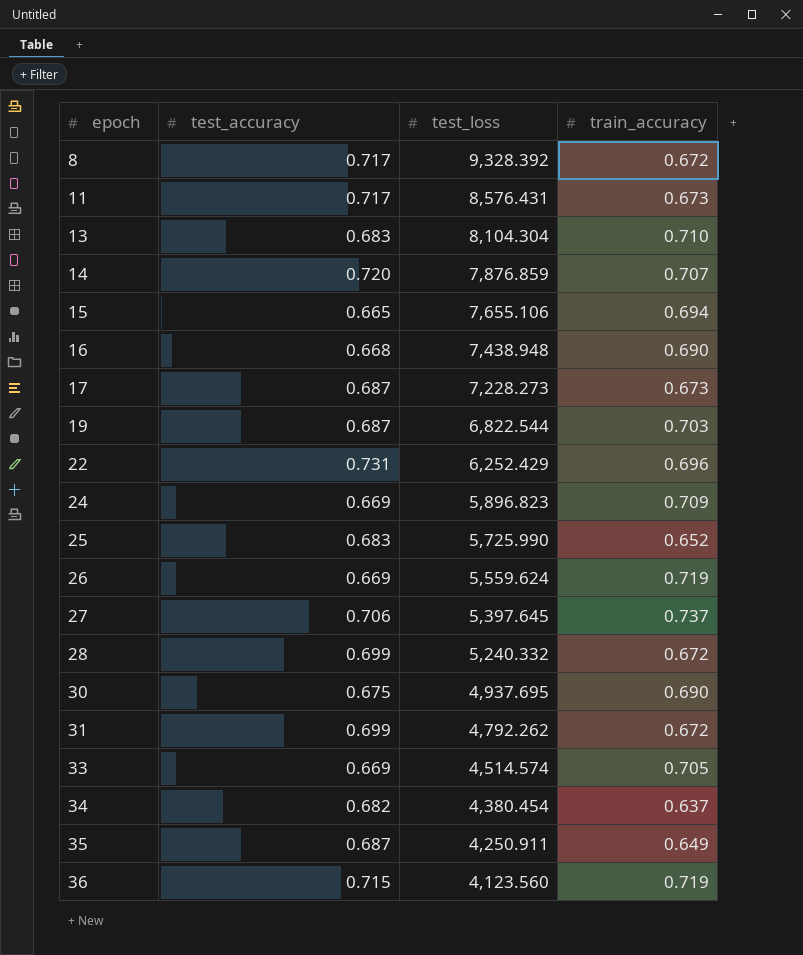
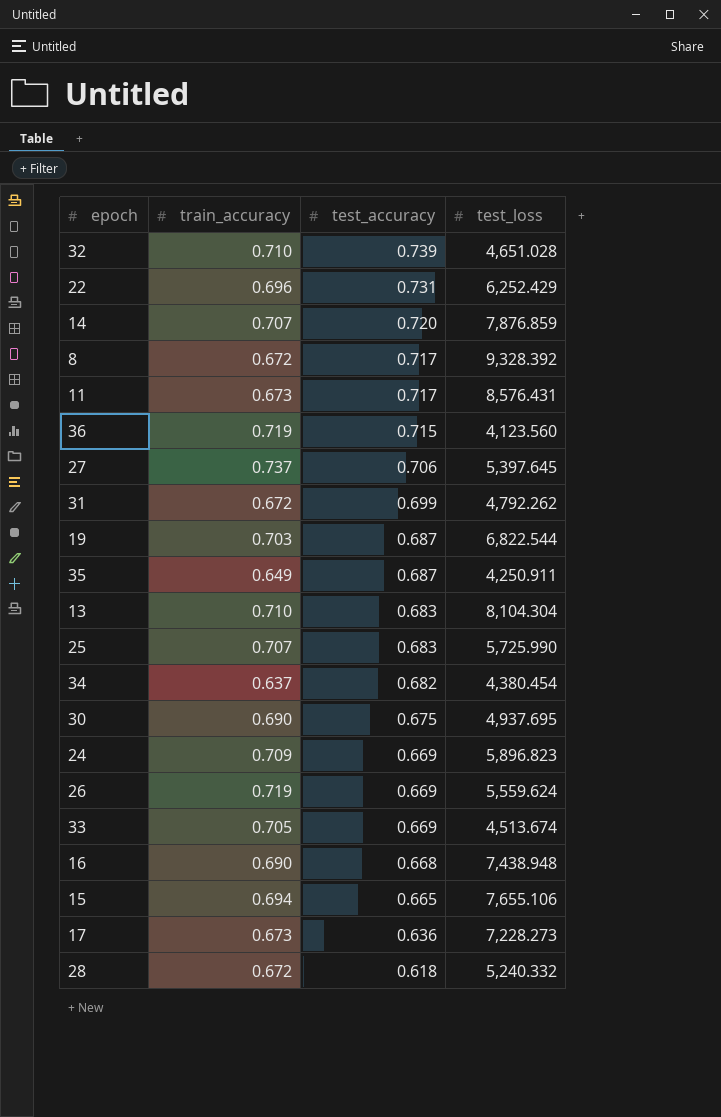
row order: epoch ascending -> test_accuracy descending
column train_accuracy | position: 4 -> 2
row 32: none -> 0.710 | 0.739 | 4,651.028
25 | train_accuracy: 0.652 -> 0.707
33 | test_loss: 4,514.574 -> 4,513.674
17 | test_accuracy: 0.687 -> 0.636
28 | test_accuracy: 0.699 -> 0.618

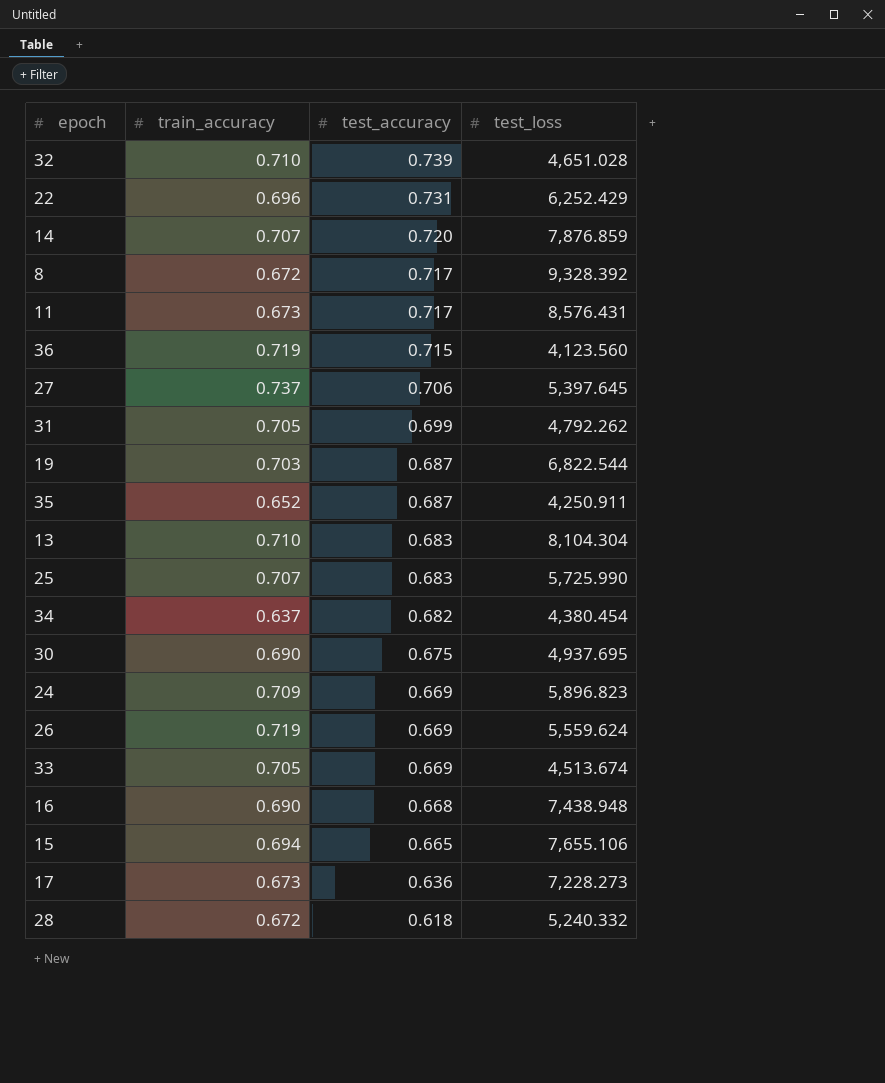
31 | train_accuracy: 0.672 -> 0.705
35 | train_accuracy: 0.649 -> 0.652

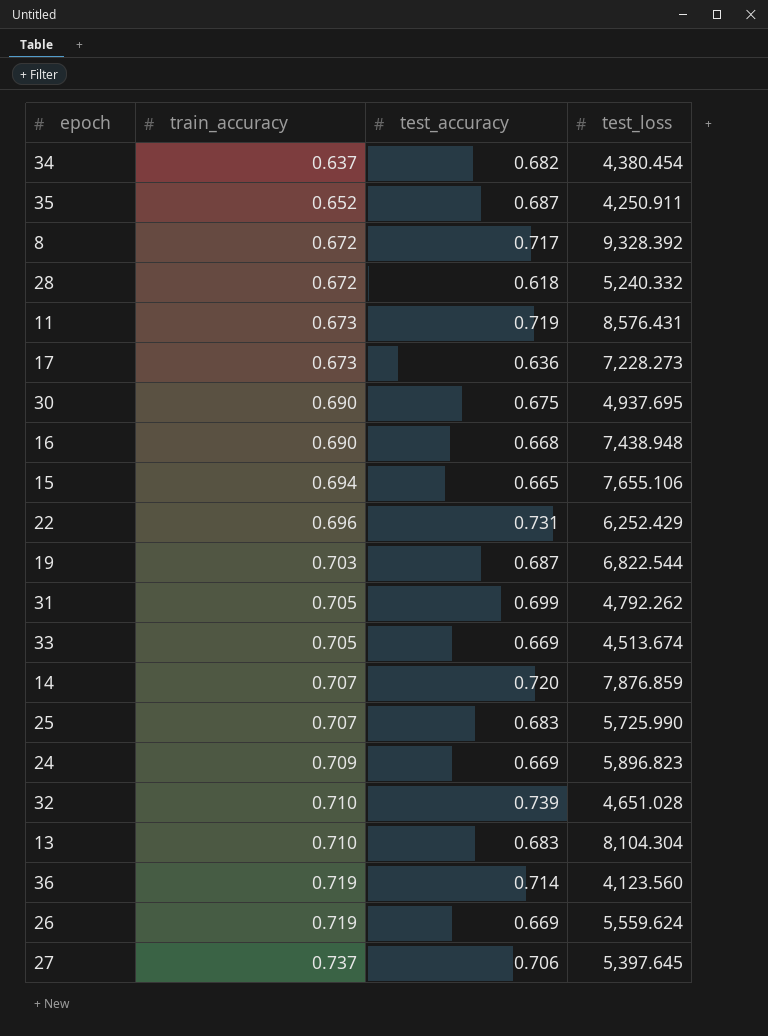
row order: test_accuracy descending -> train_accuracy ascending
11 | test_accuracy: 0.717 -> 0.719
36 | test_accuracy: 0.715 -> 0.714

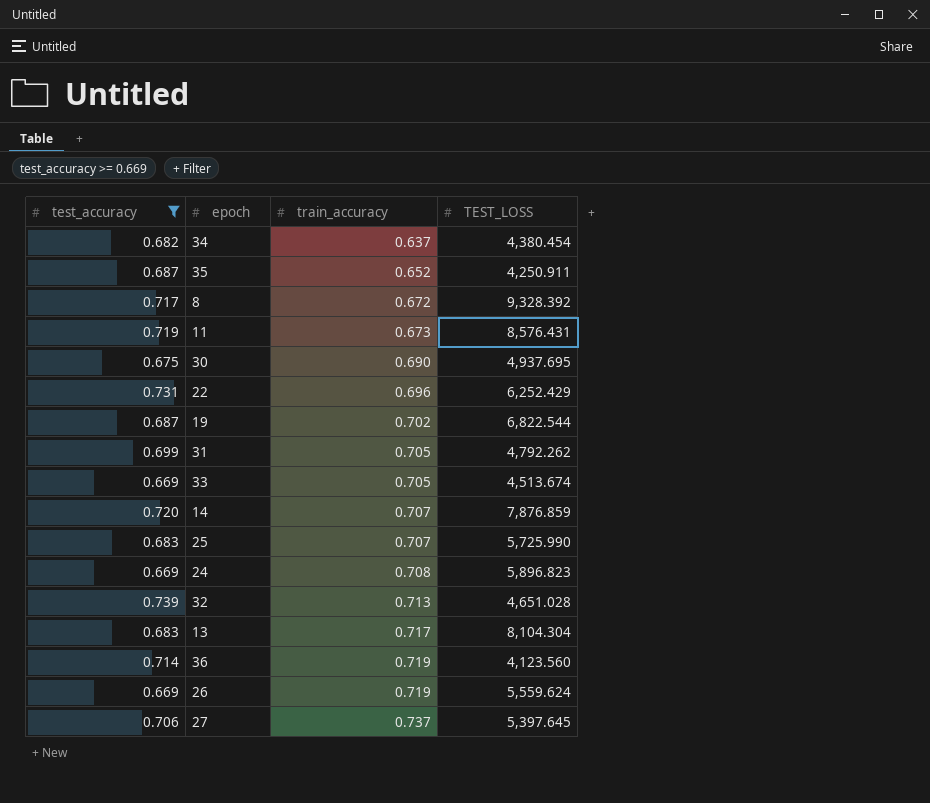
filter: none -> test_accuracy >= 0.669
column test_accuracy | position: 3 -> 1
column name: test_loss -> TEST_LOSS
19 | train_accuracy: 0.703 -> 0.702
24 | train_accuracy: 0.709 -> 0.708
32 | train_accuracy: 0.710 -> 0.713
13 | train_accuracy: 0.710 -> 0.717

